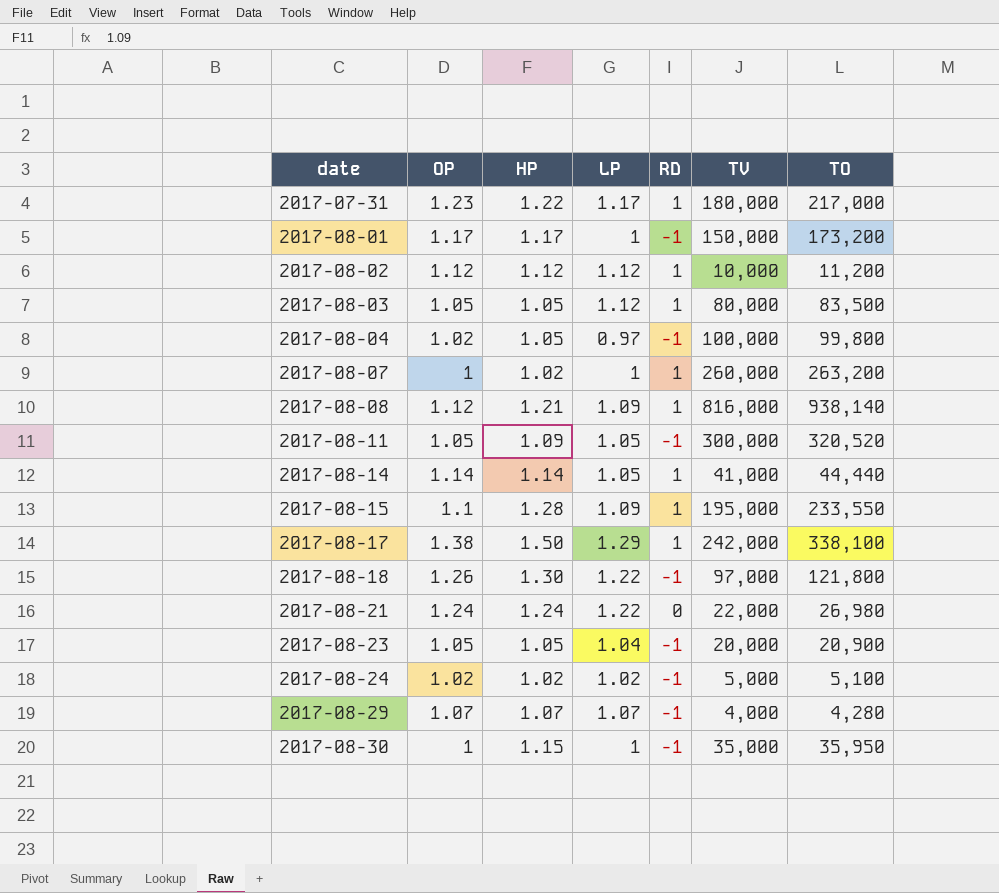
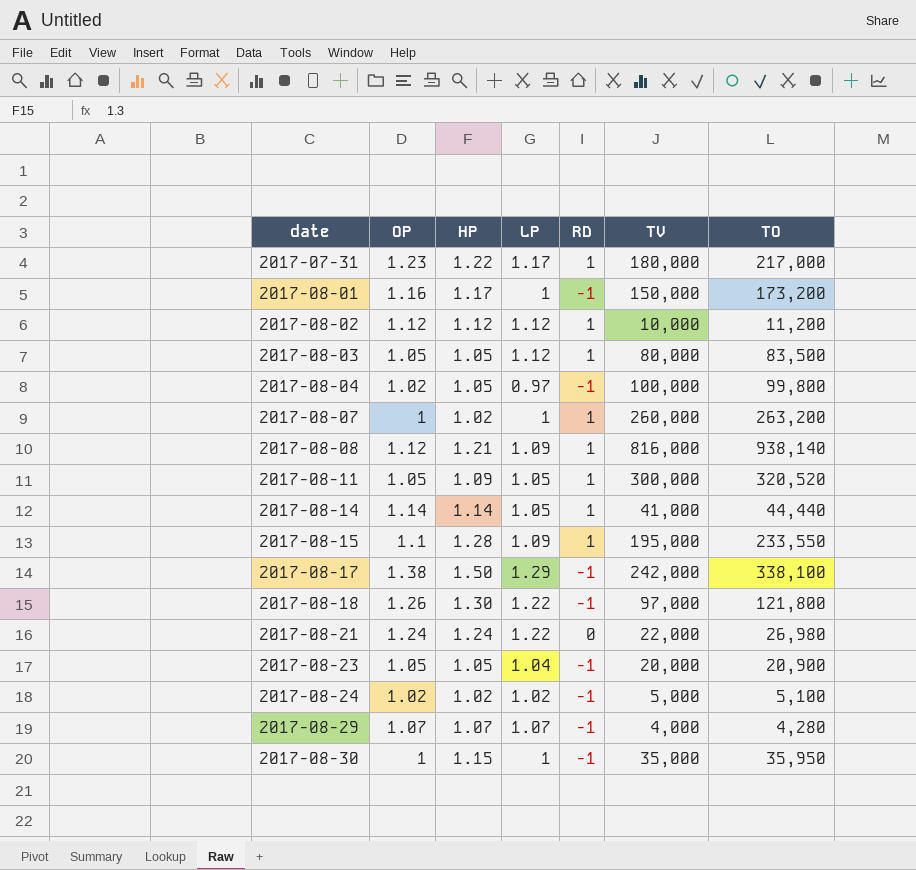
2017-08-01 | OP: 1.17 -> 1.16
2017-08-11 | RD: -1 -> 1
2017-08-17 | RD: 1 -> -1

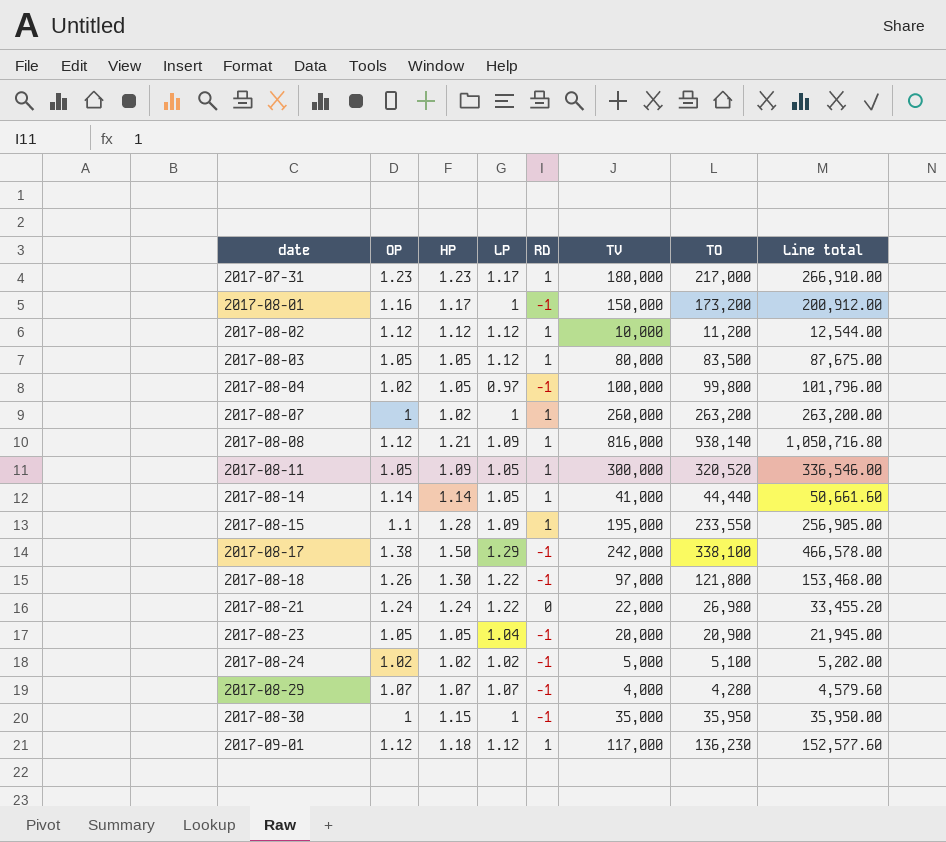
column Line total | formula: none -> [OP] * [TO]
2017-07-31 | HP: 1.22 -> 1.23
row 2017-09-01: none -> 1.12 | 1.18 | 1.12 | 1 | 117,000 | 136,230 | 152,577.60

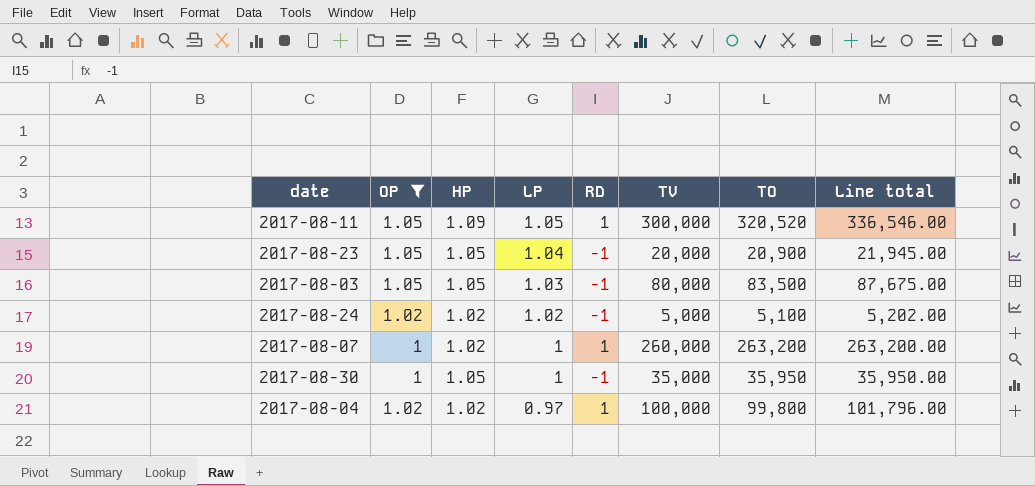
filter: none -> OP <= 1.05
row order: date ascending -> LP descending
2017-08-03 | LP: 1.12 -> 1.03
2017-08-03 | RD: 1 -> -1
2017-08-30 | HP: 1.15 -> 1.05
2017-08-04 | HP: 1.05 -> 1.02
2017-08-04 | RD: -1 -> 1

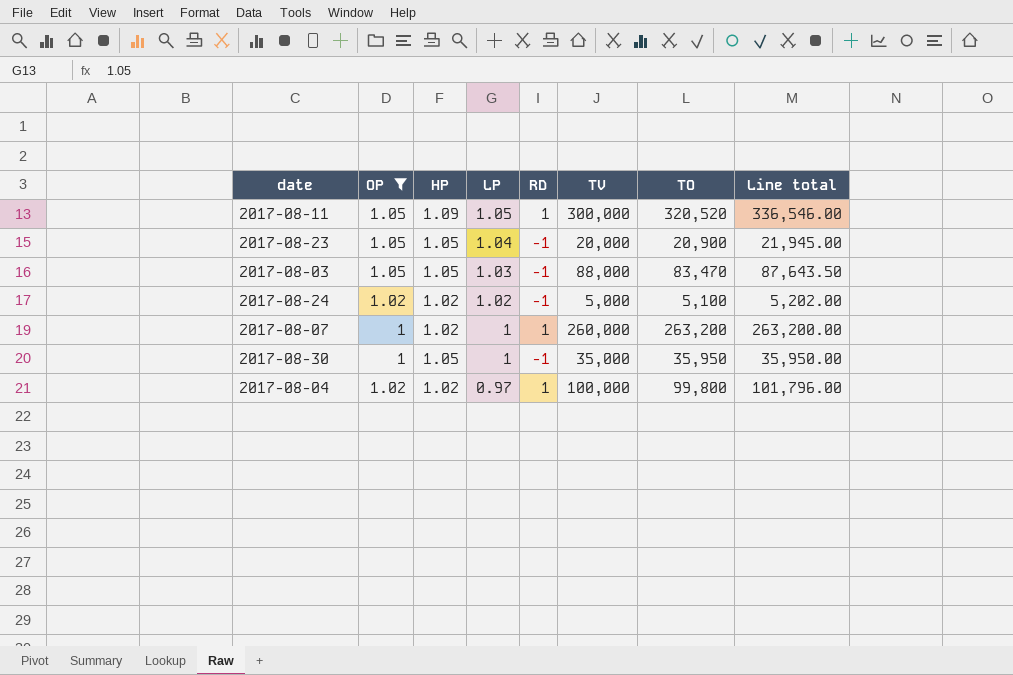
2017-08-03 | TV: 80,000 -> 88,000
2017-08-03 | TO: 83,500 -> 83,470
2017-08-03 | Line total: 87,675.00 -> 87,643.50

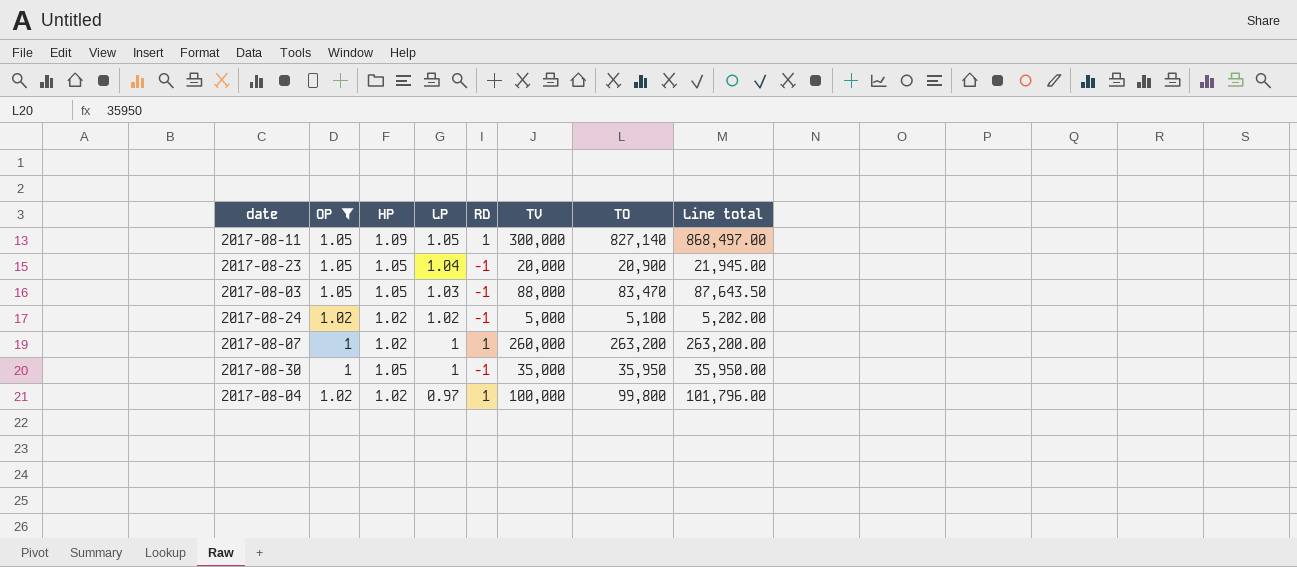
2017-08-11 | TO: 320,520 -> 827,140
2017-08-11 | Line total: 336,546.00 -> 868,497.00

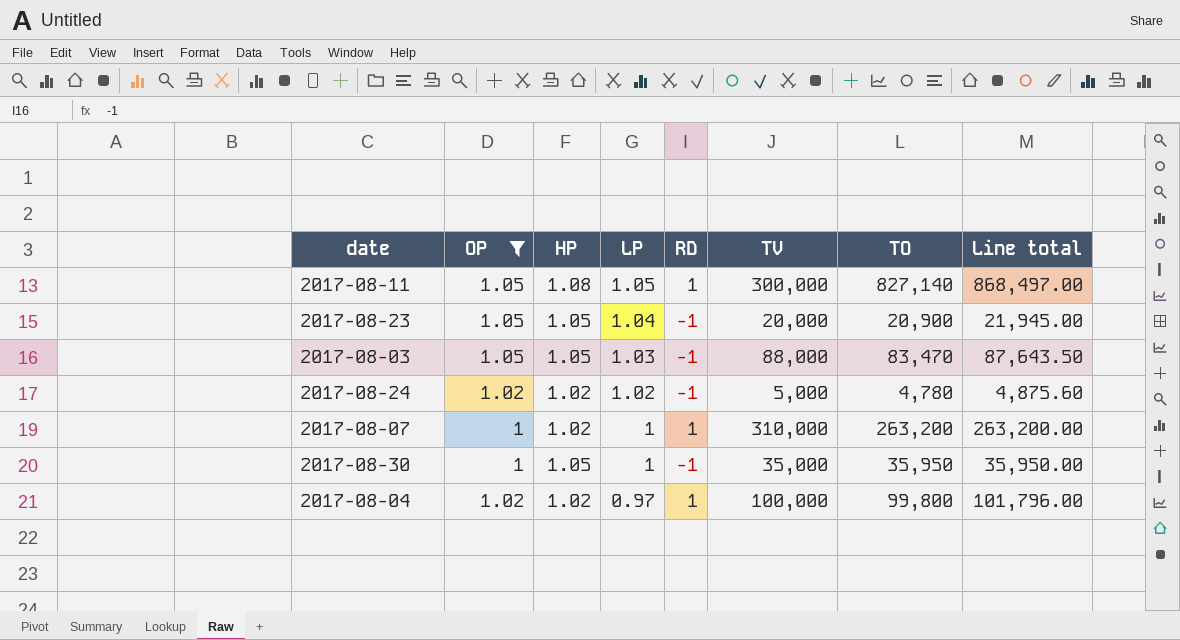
2017-08-11 | HP: 1.09 -> 1.08
2017-08-24 | TO: 5,100 -> 4,780
2017-08-24 | Line total: 5,202.00 -> 4,875.60
2017-08-07 | TV: 260,000 -> 310,000

